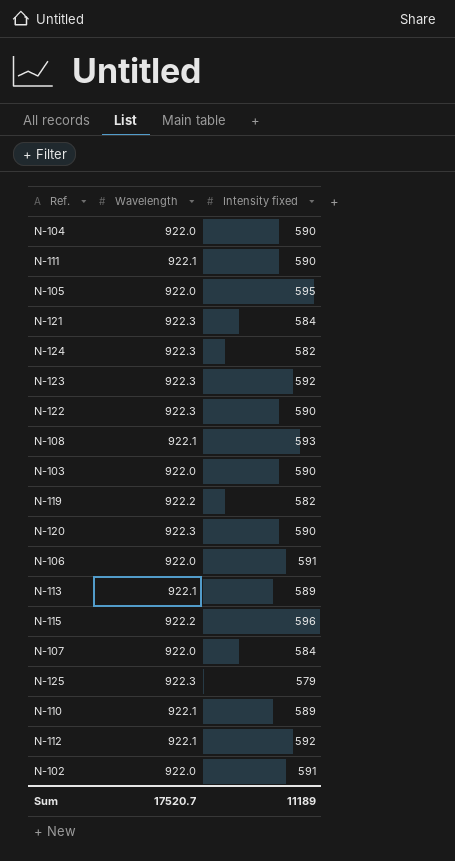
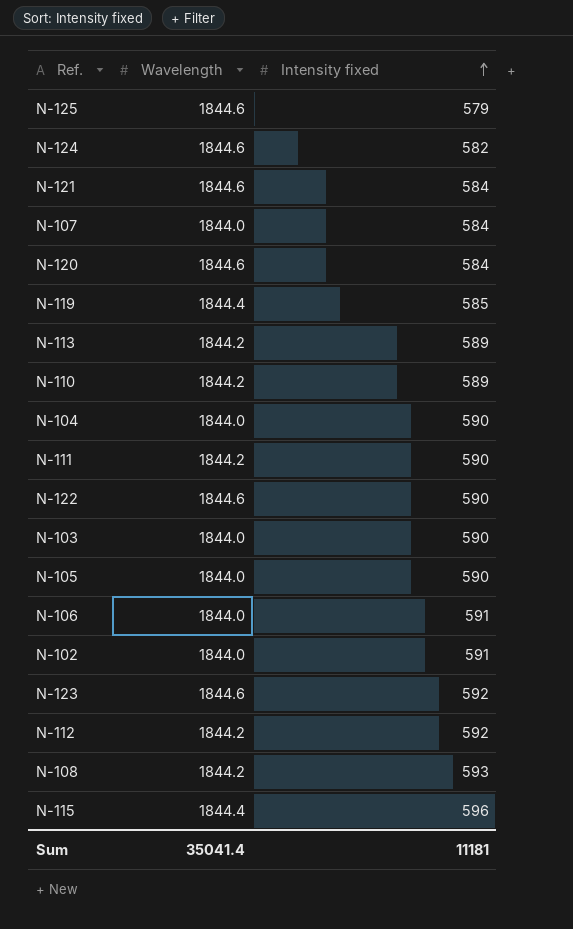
row order: none -> Intensity fixed ascending
N-125 | Wavelength: 922.3 -> 1844.6
N-124 | Wavelength: 922.3 -> 1844.6
N-121 | Wavelength: 922.3 -> 1844.6
N-107 | Wavelength: 922.0 -> 1844.0
N-120 | Wavelength: 922.3 -> 1844.6
N-120 | Intensity fixed: 590 -> 584
N-119 | Wavelength: 922.2 -> 1844.4
N-119 | Intensity fixed: 582 -> 585
N-113 | Wavelength: 922.1 -> 1844.2
N-110 | Wavelength: 922.1 -> 1844.2
N-104 | Wavelength: 922.0 -> 1844.0
N-111 | Wavelength: 922.1 -> 1844.2
N-122 | Wavelength: 922.3 -> 1844.6
N-103 | Wavelength: 922.0 -> 1844.0
N-105 | Wavelength: 922.0 -> 1844.0
N-105 | Intensity fixed: 595 -> 590
N-106 | Wavelength: 922.0 -> 1844.0
N-102 | Wavelength: 922.0 -> 1844.0
N-123 | Wavelength: 922.3 -> 1844.6
N-112 | Wavelength: 922.1 -> 1844.2
N-108 | Wavelength: 922.1 -> 1844.2
N-115 | Wavelength: 922.2 -> 1844.4
Sum | Wavelength: 17520.7 -> 35041.4
Sum | Intensity fixed: 11189 -> 11181

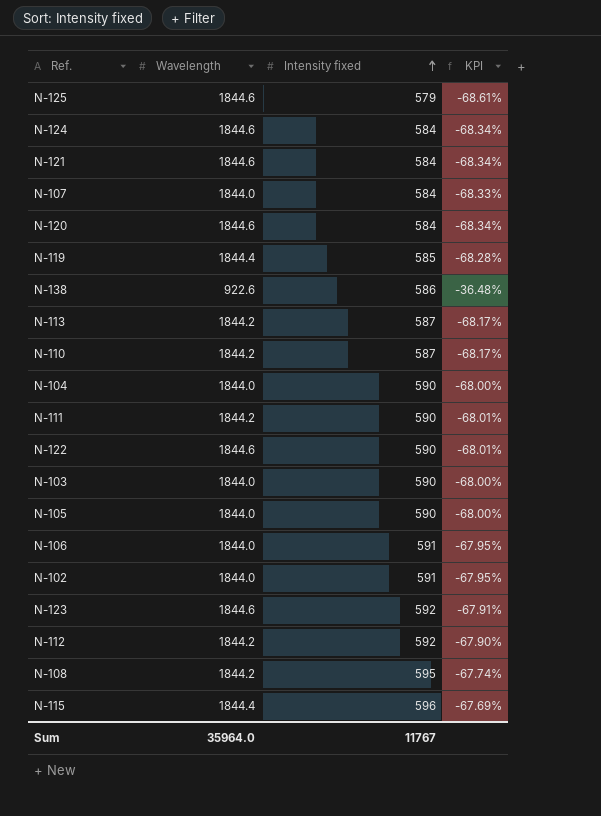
column KPI | formula: none -> ([Intensity fixed] - [Wavelength]) / [Wavelength]
N-124 | Intensity fixed: 582 -> 584
row N-138: none -> 922.6 | 586 | -36.48%
N-113 | Intensity fixed: 589 -> 587
N-110 | Intensity fixed: 589 -> 587
N-108 | Intensity fixed: 593 -> 595
Sum | Wavelength: 35041.4 -> 35964.0
Sum | Intensity fixed: 11181 -> 11767

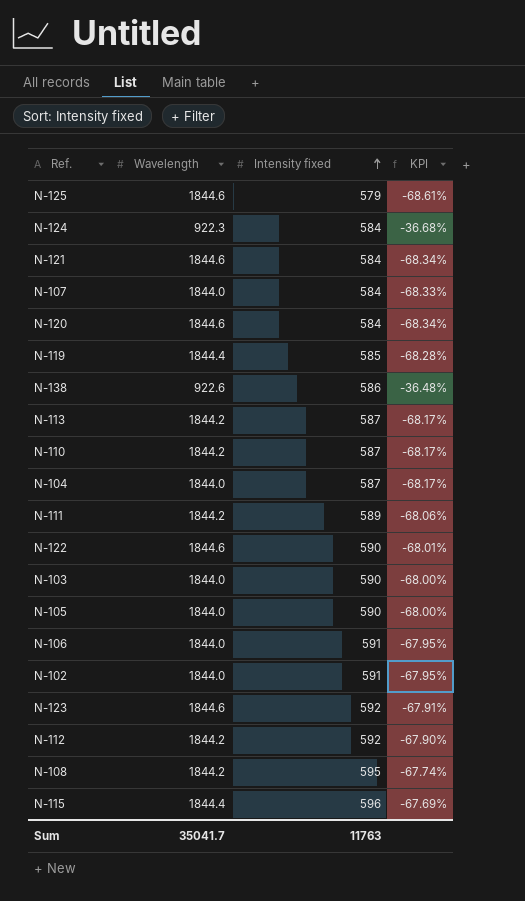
N-124 | Wavelength: 1844.6 -> 922.3
N-124 | KPI: -68.34% -> -36.68%
N-104 | Intensity fixed: 590 -> 587
N-104 | KPI: -68.00% -> -68.17%
N-111 | Intensity fixed: 590 -> 589
N-111 | KPI: -68.01% -> -68.06%
Sum | Wavelength: 35964.0 -> 35041.7
Sum | Intensity fixed: 11767 -> 11763

